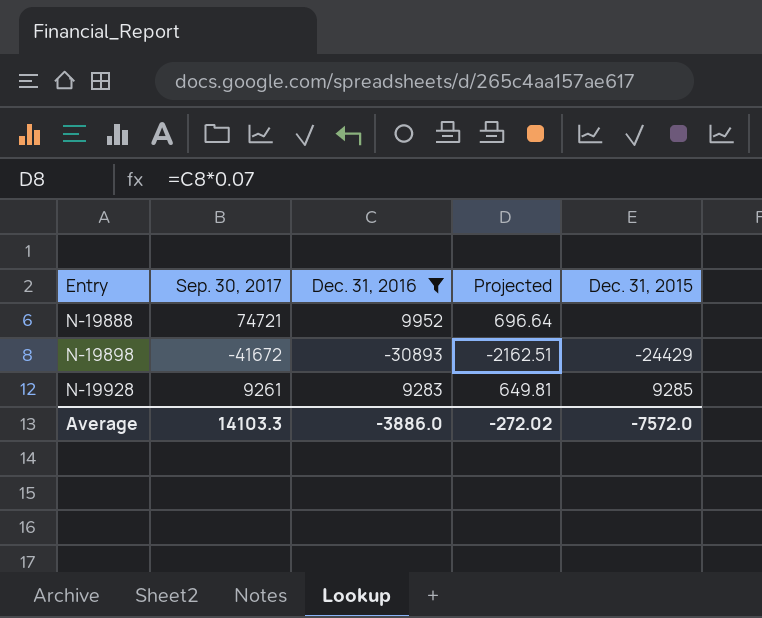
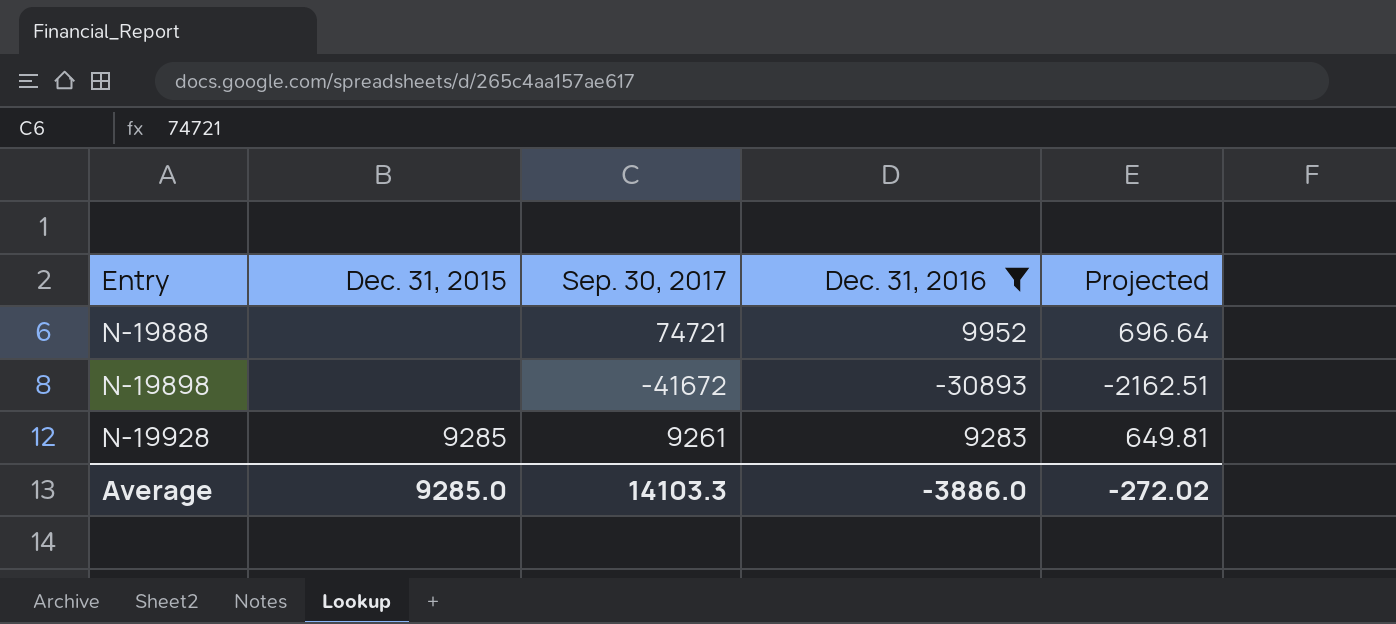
column Dec. 31, 2015 | position: 5 -> 2
N-19898 | Dec. 31, 2015: -24429 -> none
Average | Dec. 31, 2015: -7572.0 -> 9285.0

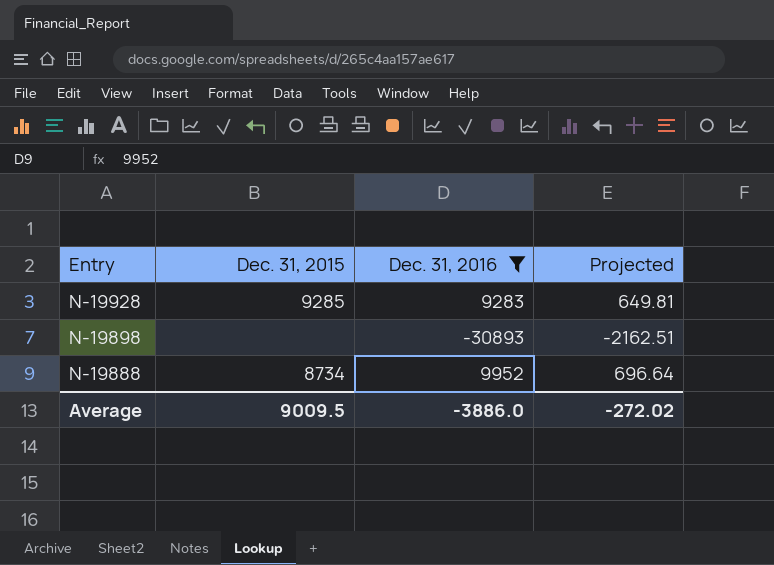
row order: Entry ascending -> Entry descending
column Sep. 30, 2017 | position: 3 -> none
N-19888 | Dec. 31, 2015: none -> 8734
Average | Dec. 31, 2015: 9285.0 -> 9009.5

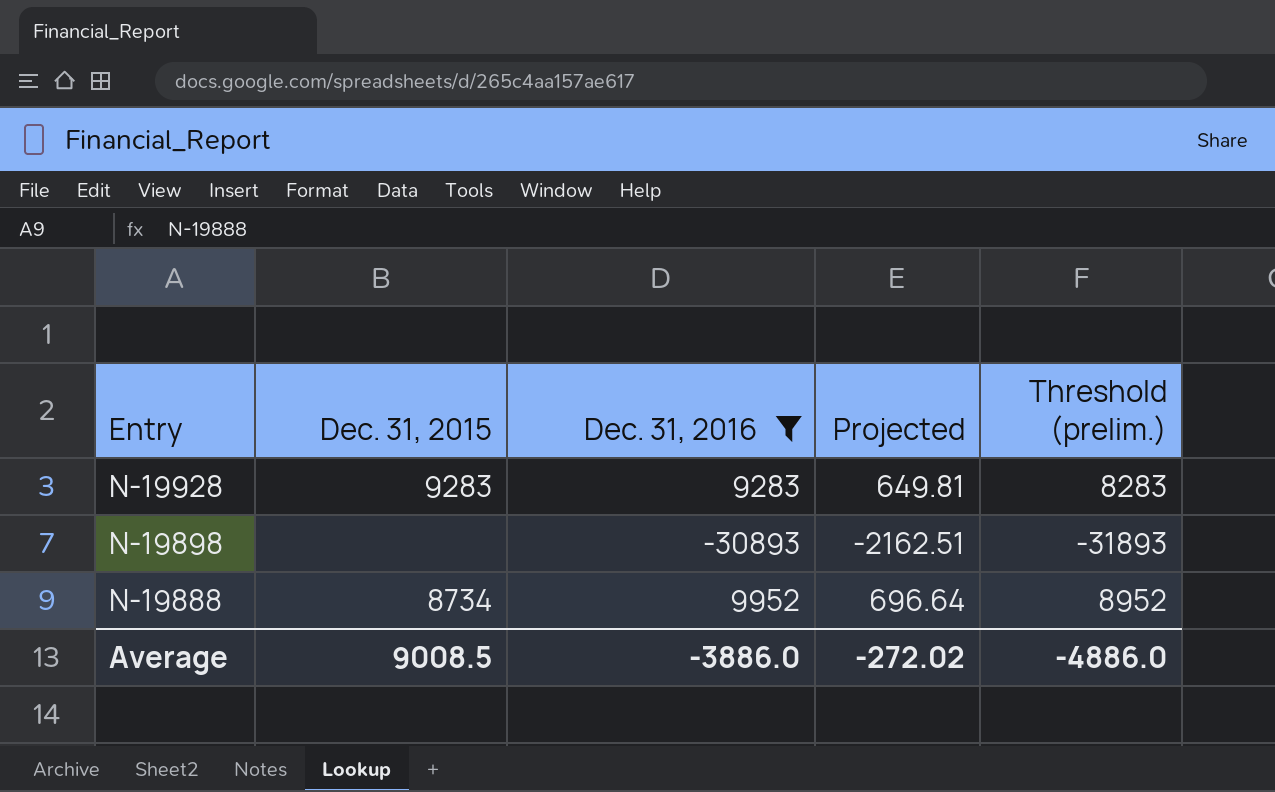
column Threshold (prelim.) | formula: none -> [Dec. 31, 2016] - 1000
N-19928 | Dec. 31, 2015: 9285 -> 9283
Average | Dec. 31, 2015: 9009.5 -> 9008.5

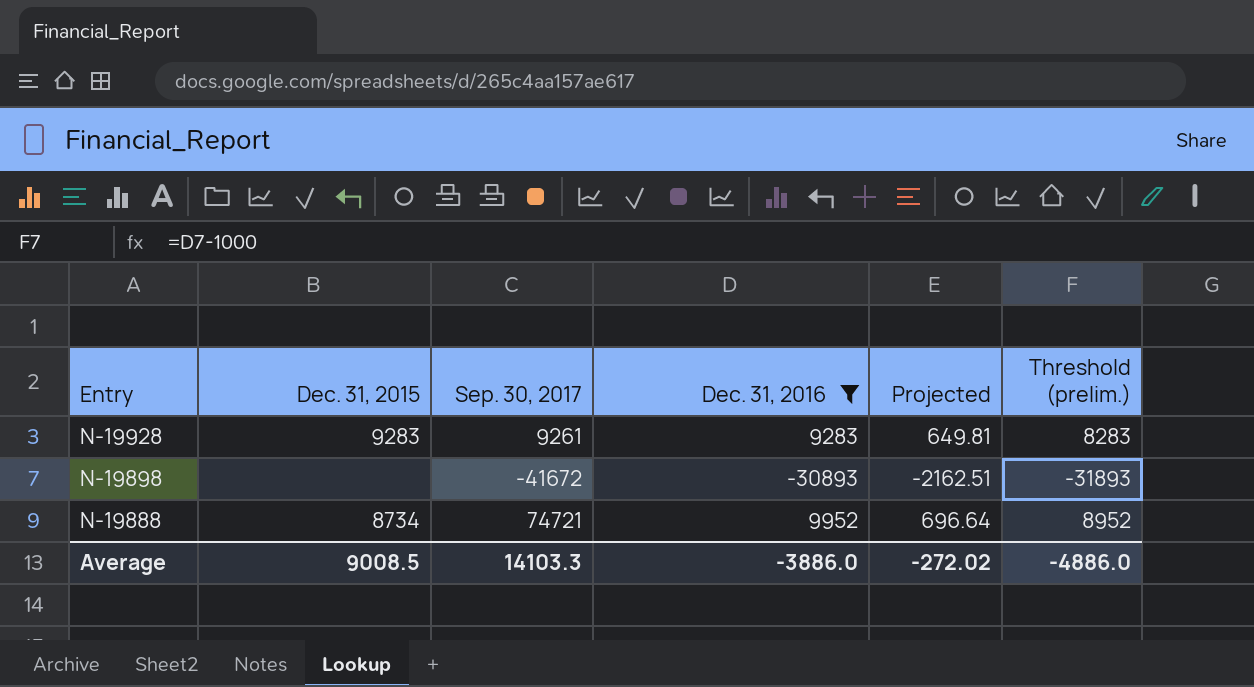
column Sep. 30, 2017 | position: none -> 3

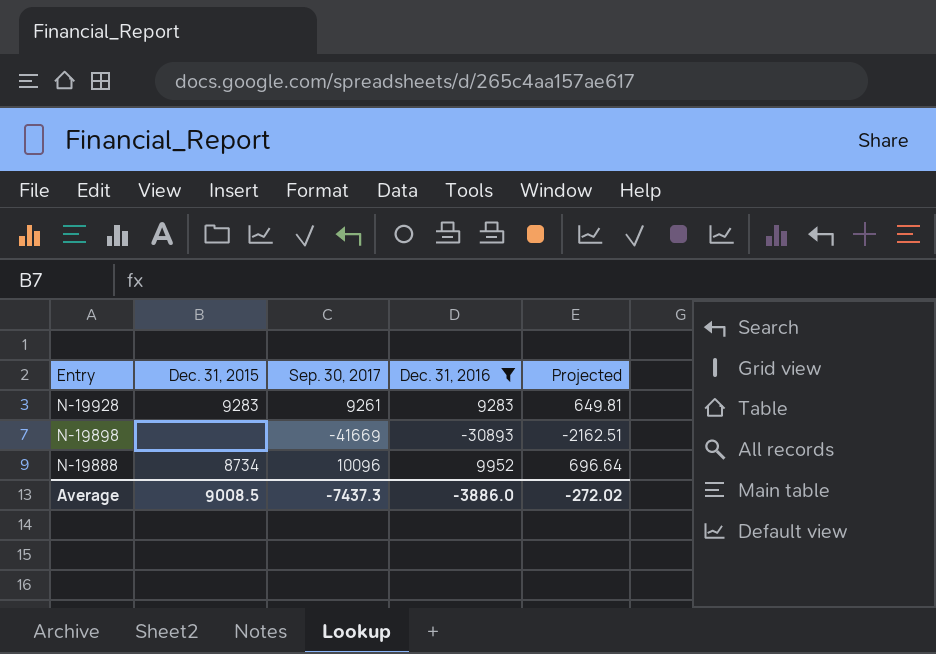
column Threshold (prelim.) | formula: [Dec. 31, 2016] - 1000 -> none
N-19898 | Sep. 30, 2017: -41672 -> -41669
N-19888 | Sep. 30, 2017: 74721 -> 10096
Average | Sep. 30, 2017: 14103.3 -> -7437.3

